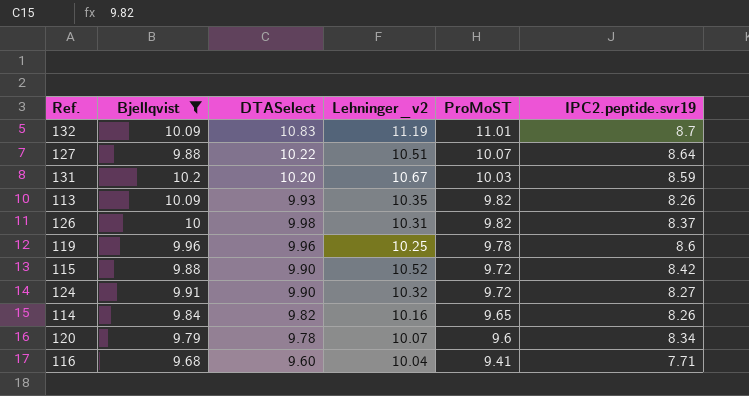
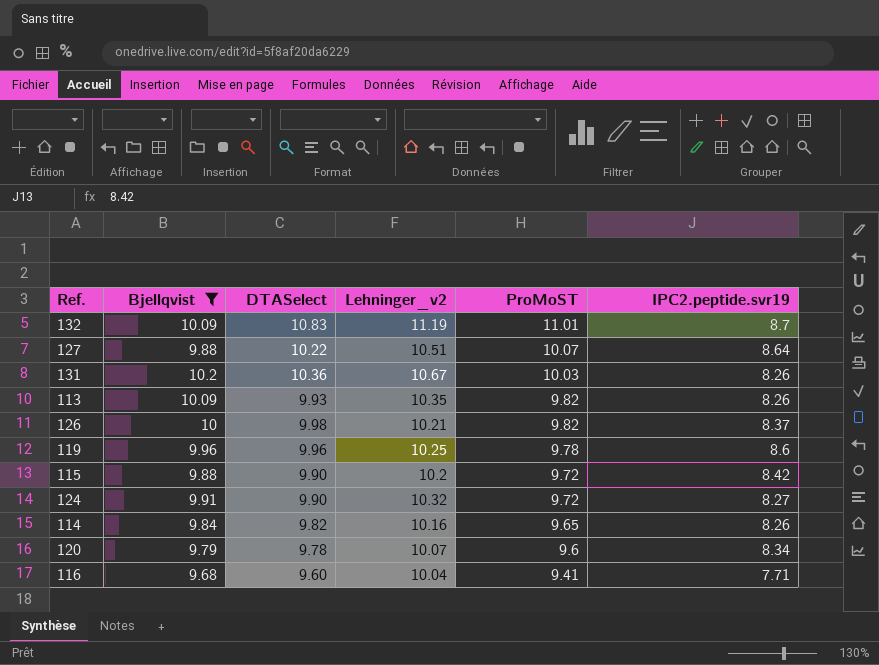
131 | DTASelect: 10.20 -> 10.36
131 | IPC2.peptide.svr19: 8.59 -> 8.26
126 | Lehninger_v2: 10.31 -> 10.21
115 | Lehninger_v2: 10.52 -> 10.2

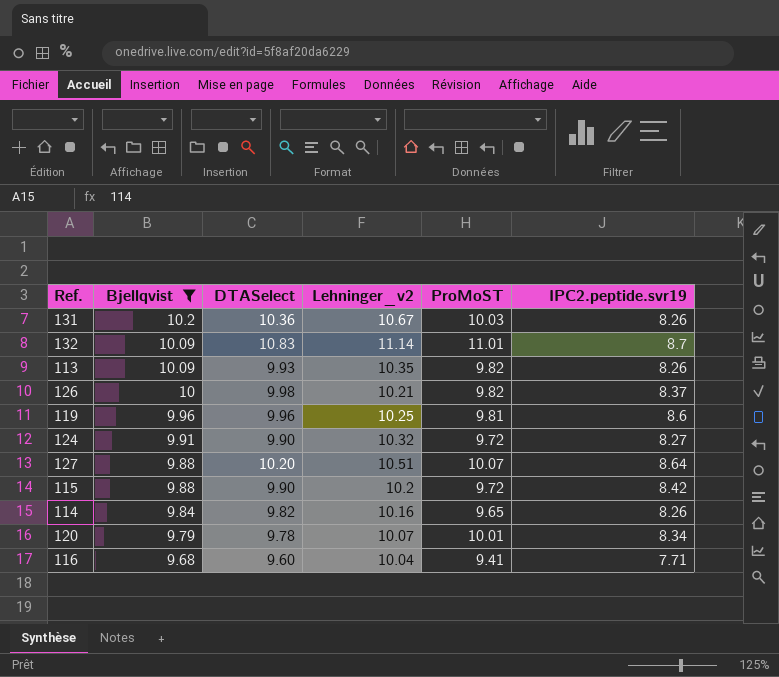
row order: ProMoST descending -> Bjellqvist descending
132 | Lehninger_v2: 11.19 -> 11.14
119 | ProMoST: 9.78 -> 9.81
127 | DTASelect: 10.22 -> 10.20
120 | ProMoST: 9.6 -> 10.01

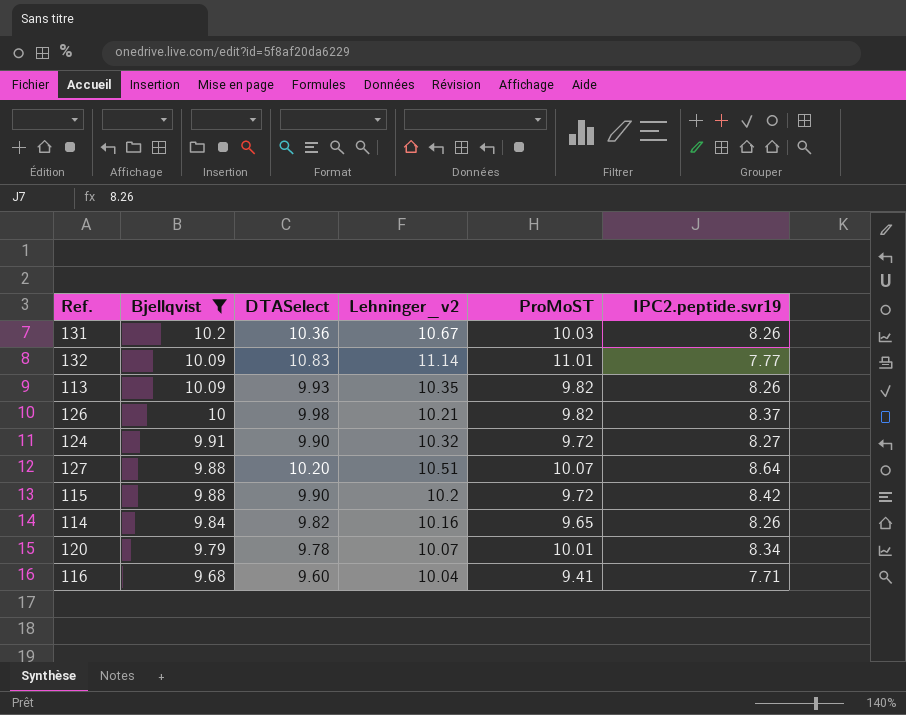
row 119: 9.96 | 9.96 | 10.25 | 9.81 | 8.6 -> none
132 | IPC2.peptide.svr19: 8.7 -> 7.77

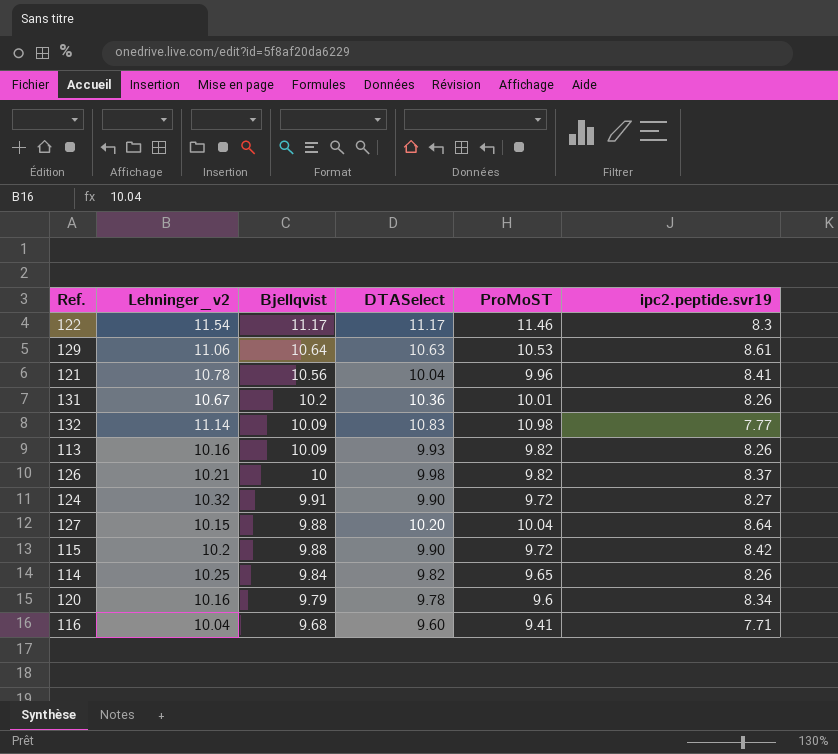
filter: Bjellqvist <= 10.2 -> none
column Lehninger_v2 | position: 4 -> 2
column name: IPC2.peptide.svr19 -> ipc2.peptide.svr19
131 | ProMoST: 10.03 -> 10.01
132 | ProMoST: 11.01 -> 10.98
113 | Lehninger_v2: 10.35 -> 10.16
127 | Lehninger_v2: 10.51 -> 10.15
127 | ProMoST: 10.07 -> 10.04
114 | Lehninger_v2: 10.16 -> 10.25
120 | Lehninger_v2: 10.07 -> 10.16
120 | ProMoST: 10.01 -> 9.6

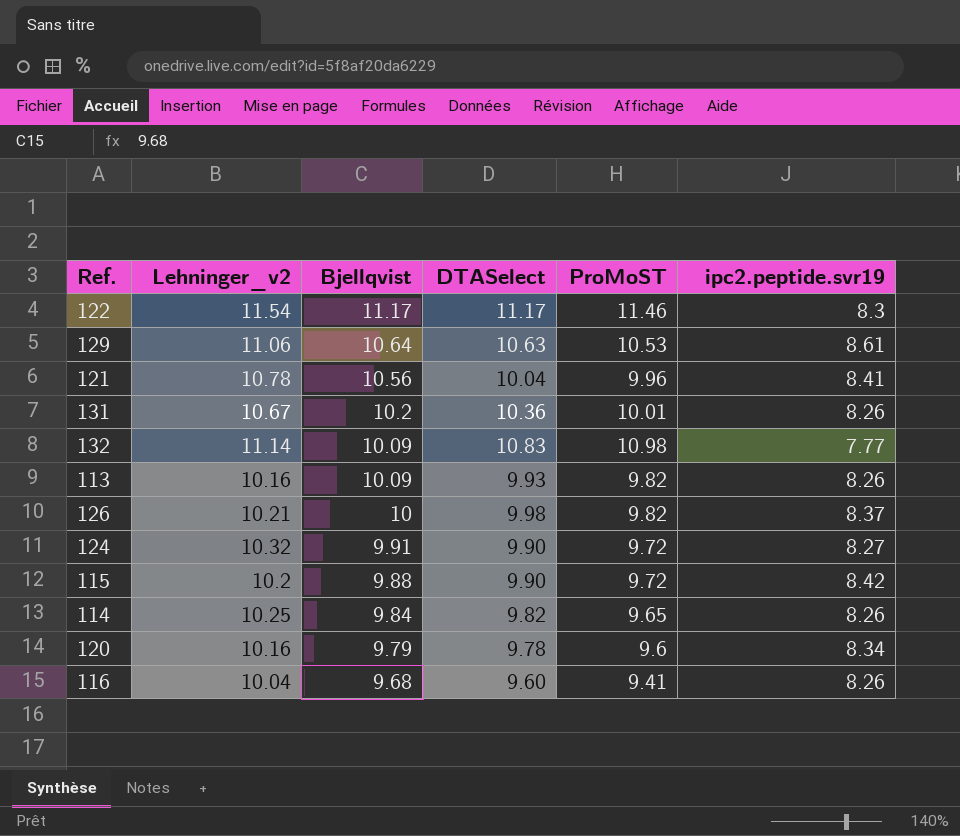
row 127: 10.15 | 9.88 | 10.20 | 10.04 | 8.64 -> none
116 | ipc2.peptide.svr19: 7.71 -> 8.26

